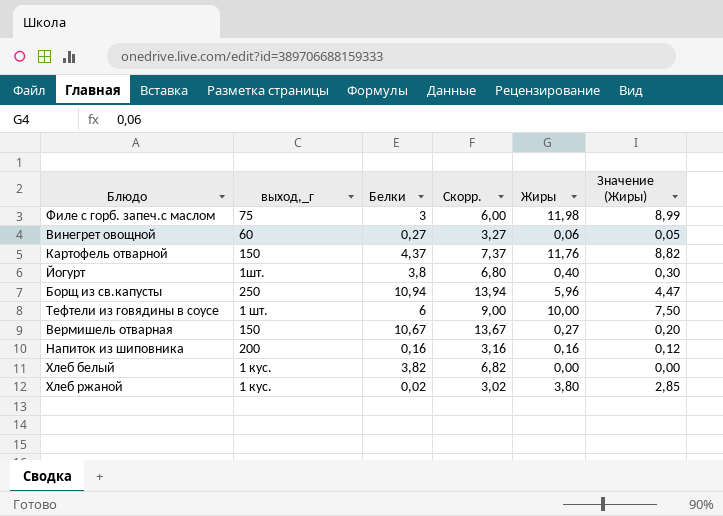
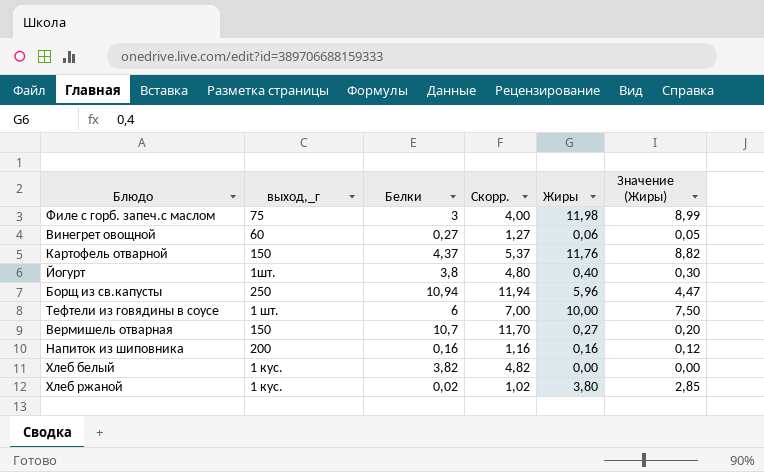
column Скорр. | formula: [Белки] + 3 -> [Белки] + 1
Вермишель отварная | Белки: 10,67 -> 10,7

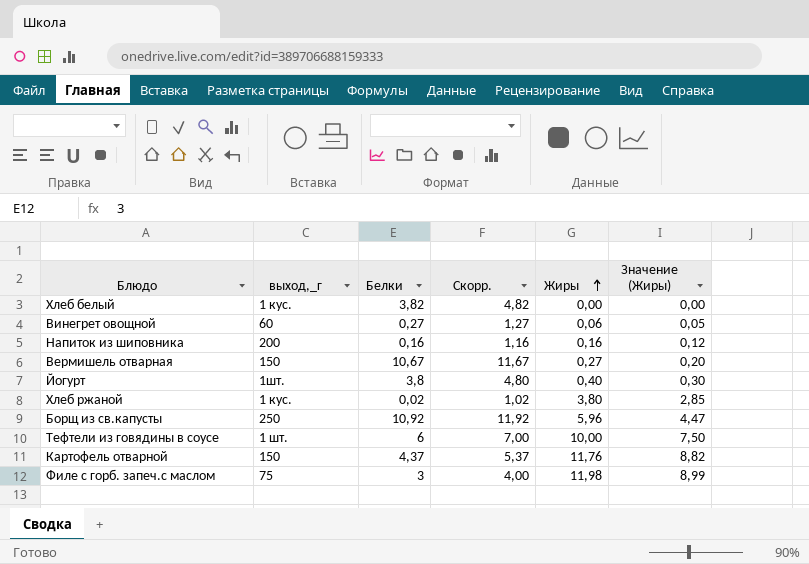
row order: none -> Жиры ascending
Вермишель отварная | Белки: 10,7 -> 10,67
Вермишель отварная | Скорр.: 11,70 -> 11,67
Борщ из св.капусты | Белки: 10,94 -> 10,92
Борщ из св.капусты | Скорр.: 11,94 -> 11,92

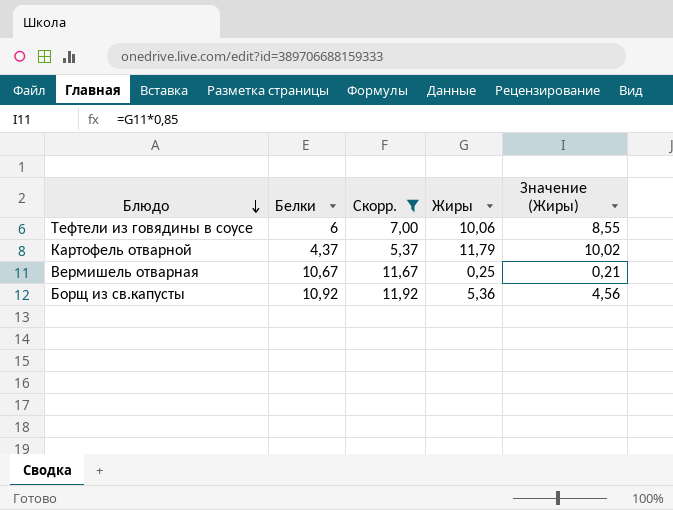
filter: none -> Скорр. >= 5,37
row order: Жиры ascending -> Блюдо descending
column выход,_г | position: 2 -> none
column Значение (Жиры) | formula: [Жиры] * 0,75 -> [Жиры] * 0,85
Тефтели из говядины в соусе | Жиры: 10,00 -> 10,06
Картофель отварной | Жиры: 11,76 -> 11,79
Вермишель отварная | Жиры: 0,27 -> 0,25
Борщ из св.капусты | Жиры: 5,96 -> 5,36

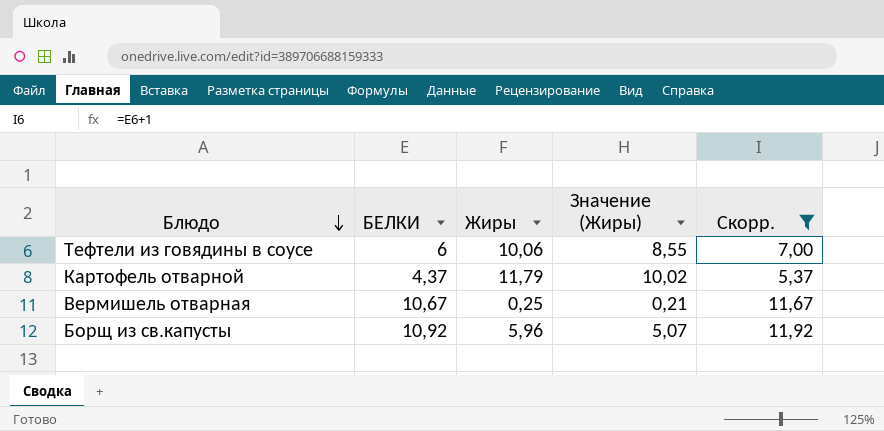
column name: Белки -> БЕЛКИ
column Скорр. | position: 3 -> 5
Борщ из св.капусты | Жиры: 5,36 -> 5,96
Борщ из св.капусты | Значение (Жиры): 4,56 -> 5,07

